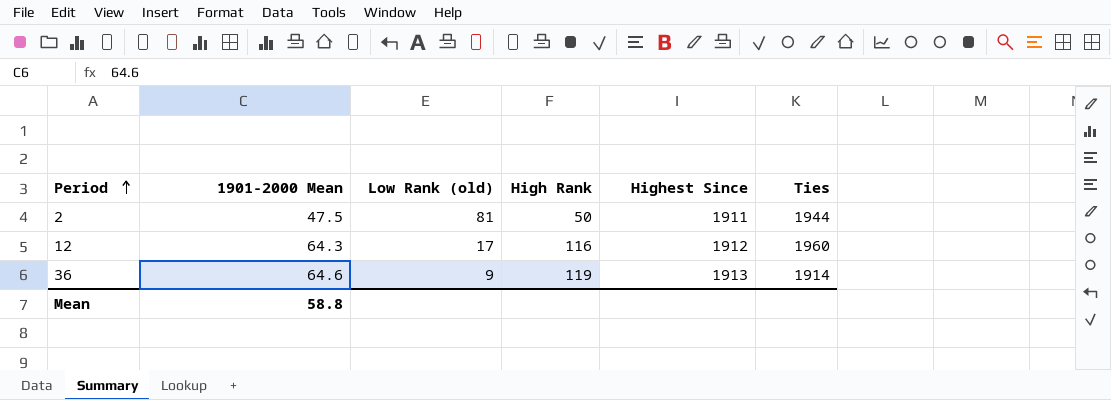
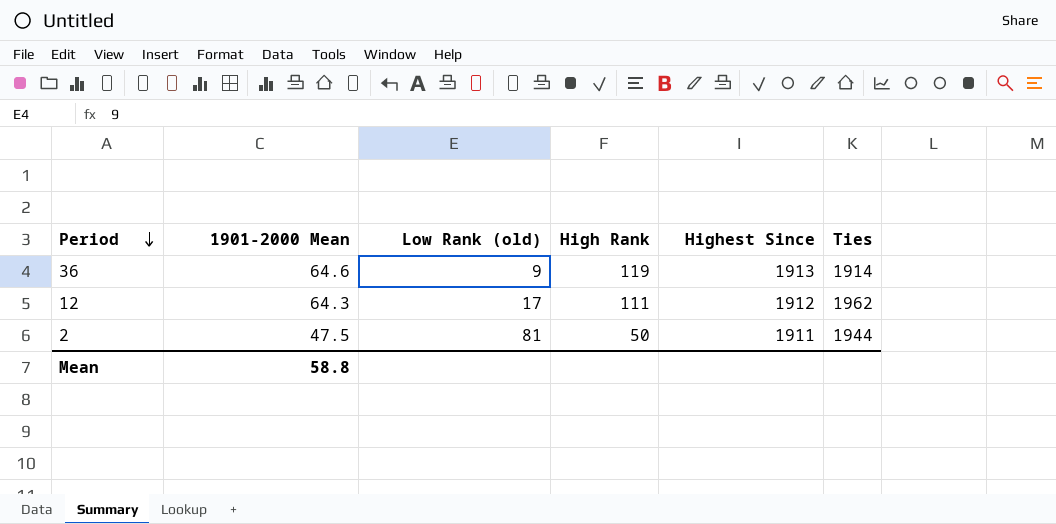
row order: Period ascending -> Period descending
12 | High Rank: 116 -> 111
12 | Ties: 1960 -> 1962

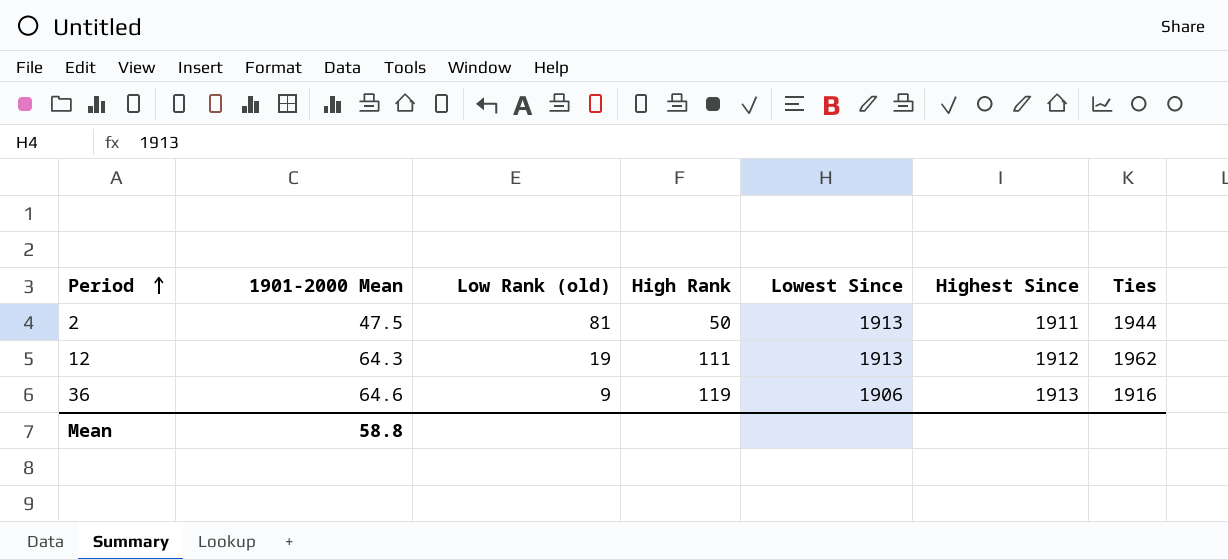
row order: Period descending -> Period ascending
column Lowest Since | position: none -> 5
12 | Low Rank (old): 17 -> 19
36 | Ties: 1914 -> 1916

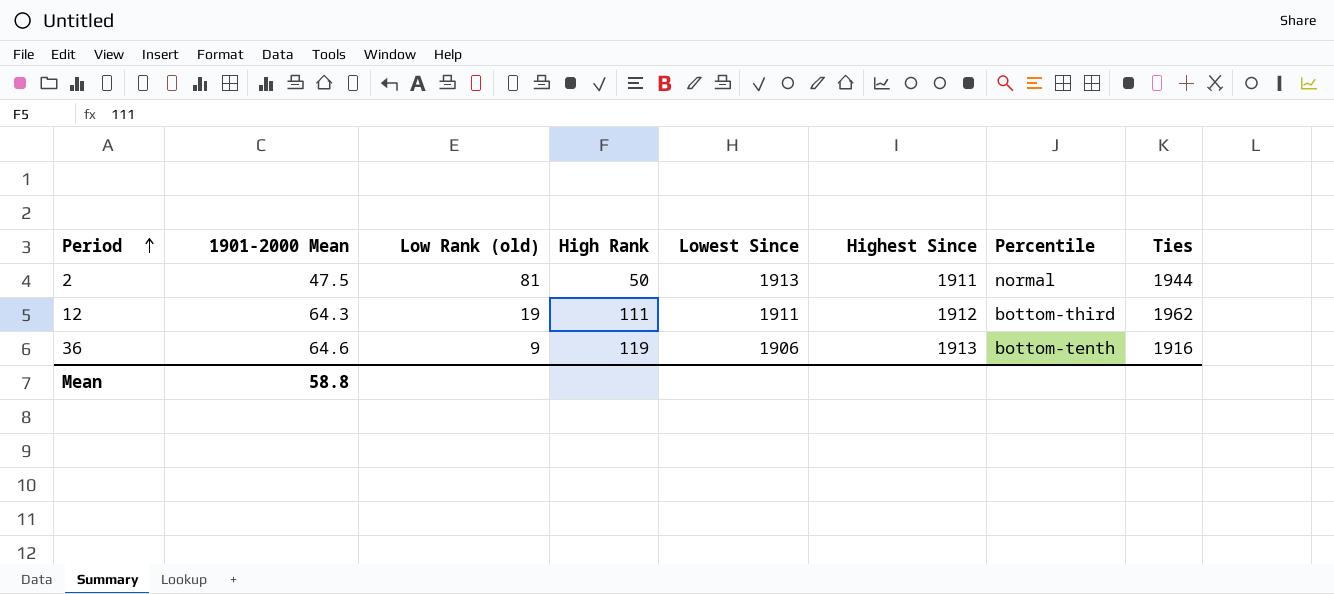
column Percentile | position: none -> 7
12 | Lowest Since: 1913 -> 1911

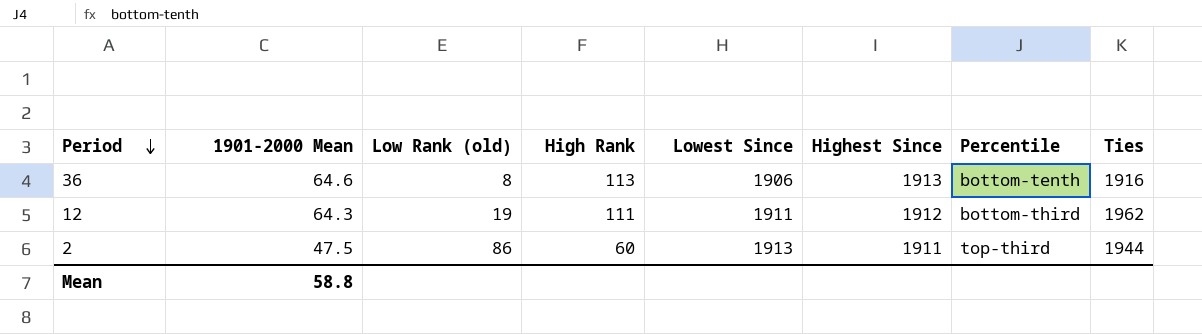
row order: Period ascending -> Period descending
36 | Low Rank (old): 9 -> 8
36 | High Rank: 119 -> 113
2 | Low Rank (old): 81 -> 86
2 | High Rank: 50 -> 60
2 | Percentile: normal -> top-third

